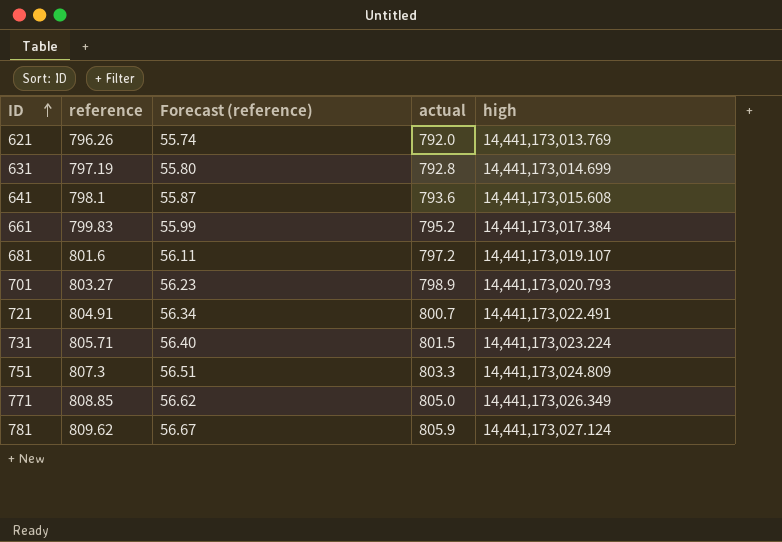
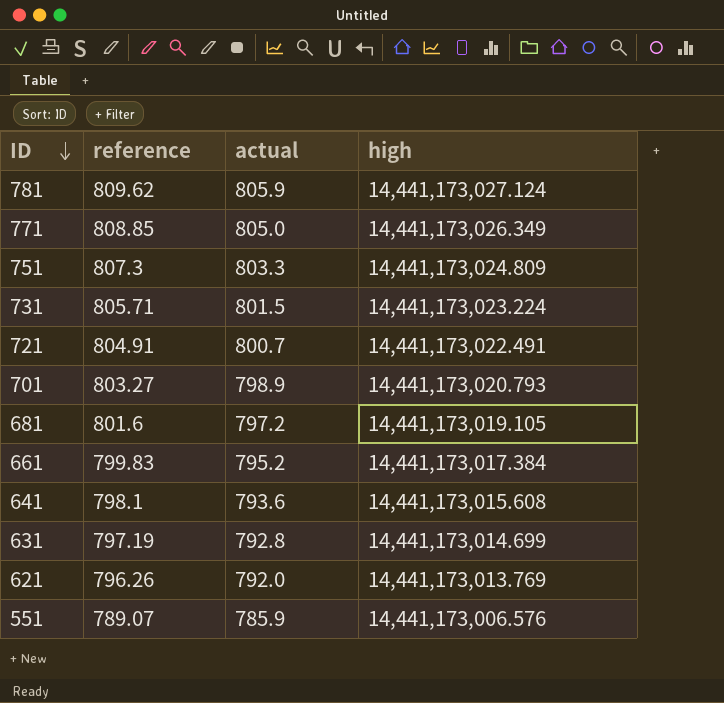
row order: ID ascending -> ID descending
column Forecast (reference) | formula: [reference] * 0.07 -> none
681 | high: 14,441,173,019.107 -> 14,441,173,019.105
row 551: none -> 789.07 | 785.9 | 14,441,173,006.576

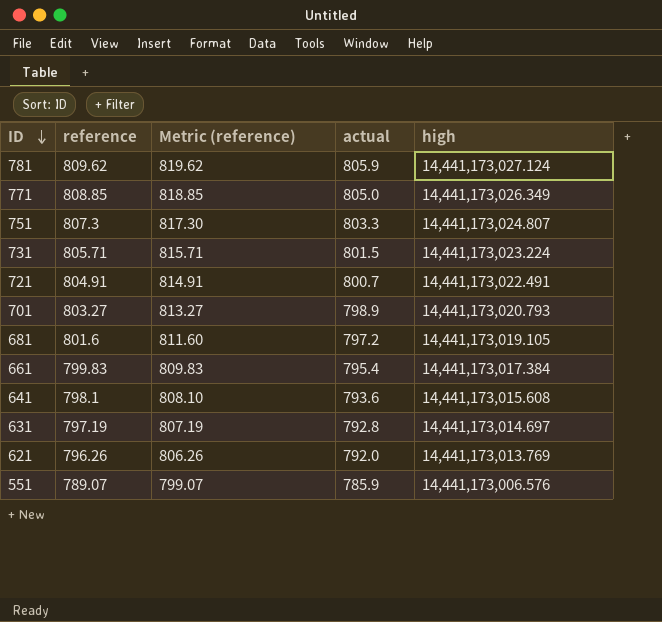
column Metric (reference) | formula: none -> [reference] + 10
751 | high: 14,441,173,024.809 -> 14,441,173,024.807
661 | actual: 795.2 -> 795.4
631 | high: 14,441,173,014.699 -> 14,441,173,014.697

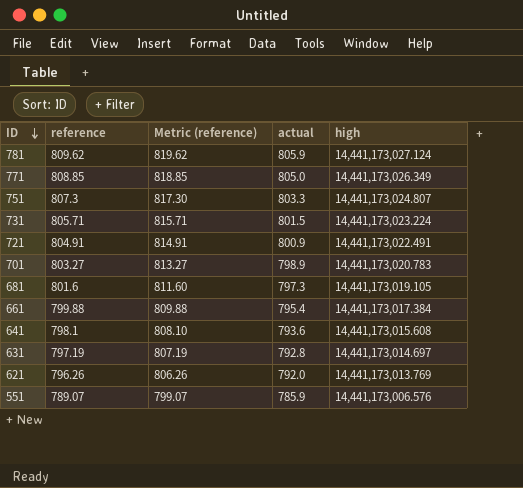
721 | actual: 800.7 -> 800.9
701 | high: 14,441,173,020.793 -> 14,441,173,020.783
681 | actual: 797.2 -> 797.3
661 | reference: 799.83 -> 799.88
661 | Metric (reference): 809.83 -> 809.88

